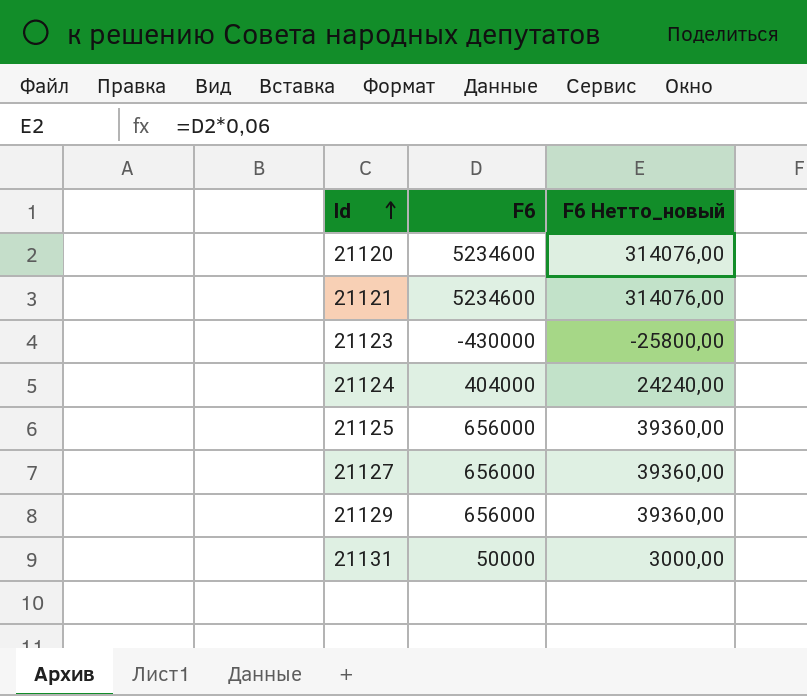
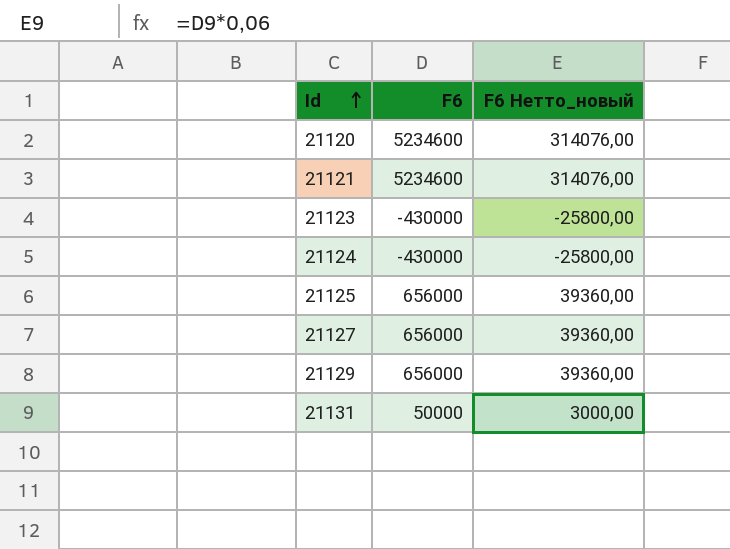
21124 | F6: 404000 -> -430000
21124 | F6 Нетто_новый: 24240,00 -> -25800,00

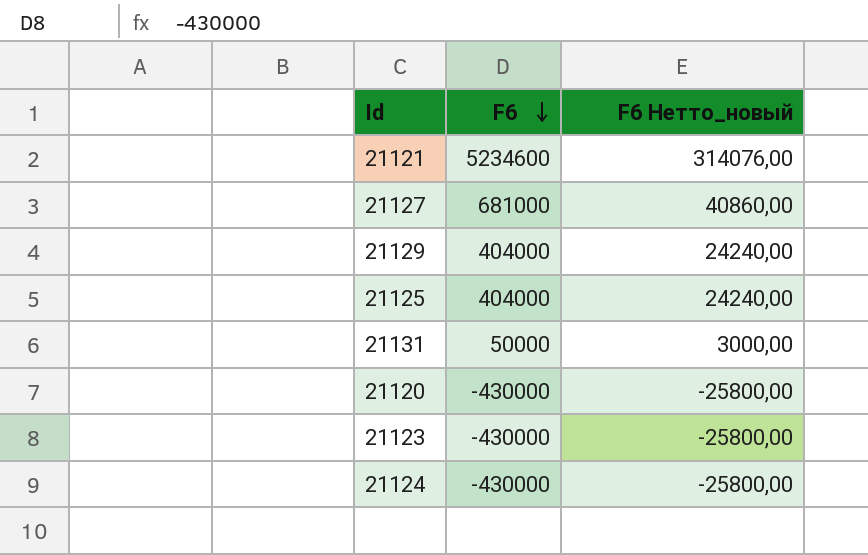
row order: Id ascending -> F6 descending
21127 | F6: 656000 -> 681000
21127 | F6 Нетто_новый: 39360,00 -> 40860,00
21129 | F6: 656000 -> 404000
21129 | F6 Нетто_новый: 39360,00 -> 24240,00
21125 | F6: 656000 -> 404000
21125 | F6 Нетто_новый: 39360,00 -> 24240,00
21120 | F6: 5234600 -> -430000
21120 | F6 Нетто_новый: 314076,00 -> -25800,00

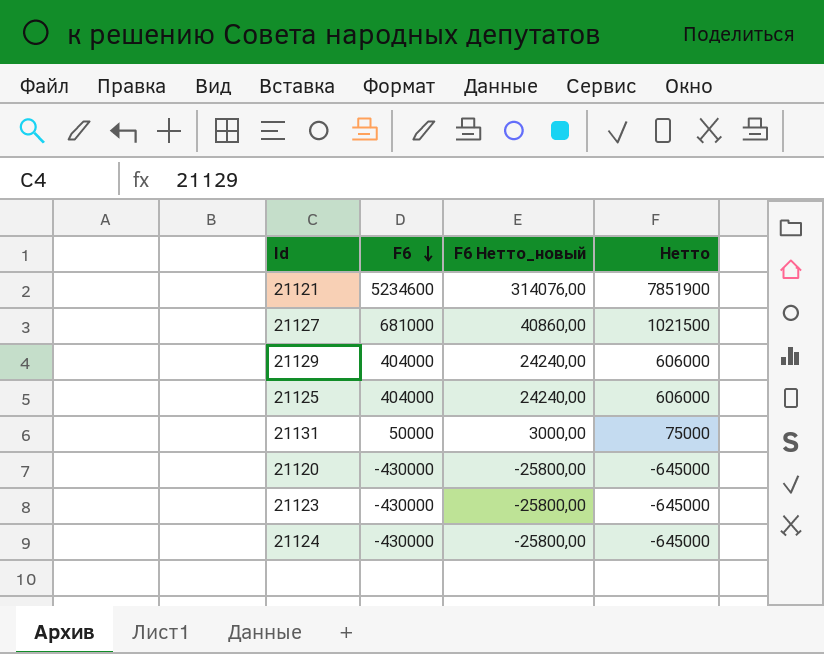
column Нетто | formula: none -> [F6] * 1,5

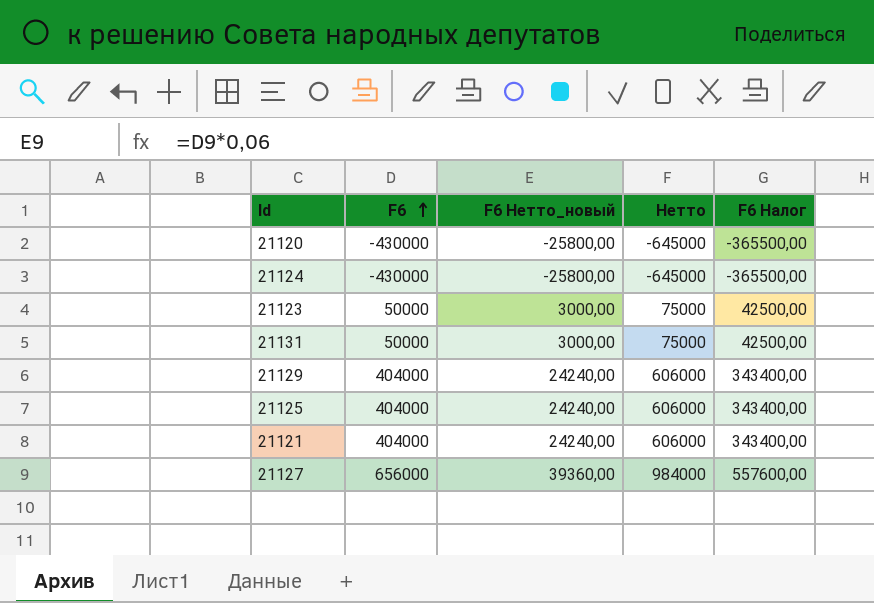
row order: F6 descending -> F6 ascending
column F6 Налог | formula: none -> [F6] * 0,85
21123 | F6: -430000 -> 50000
21123 | F6 Нетто_новый: -25800,00 -> 3000,00
21123 | Нетто: -645000 -> 75000
21121 | F6: 5234600 -> 404000
21121 | F6 Нетто_новый: 314076,00 -> 24240,00
21121 | Нетто: 7851900 -> 606000
21127 | F6: 681000 -> 656000
21127 | F6 Нетто_новый: 40860,00 -> 39360,00
21127 | Нетто: 1021500 -> 984000

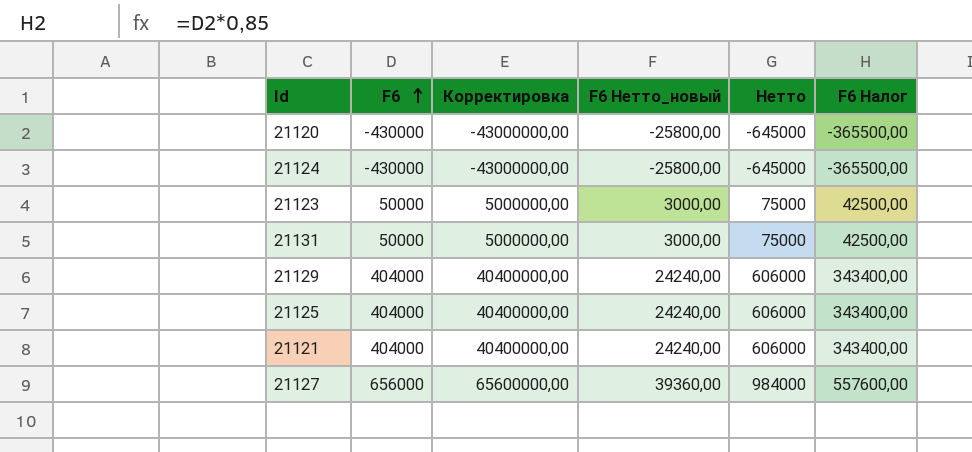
column Корректировка | formula: none -> [F6] * 100

